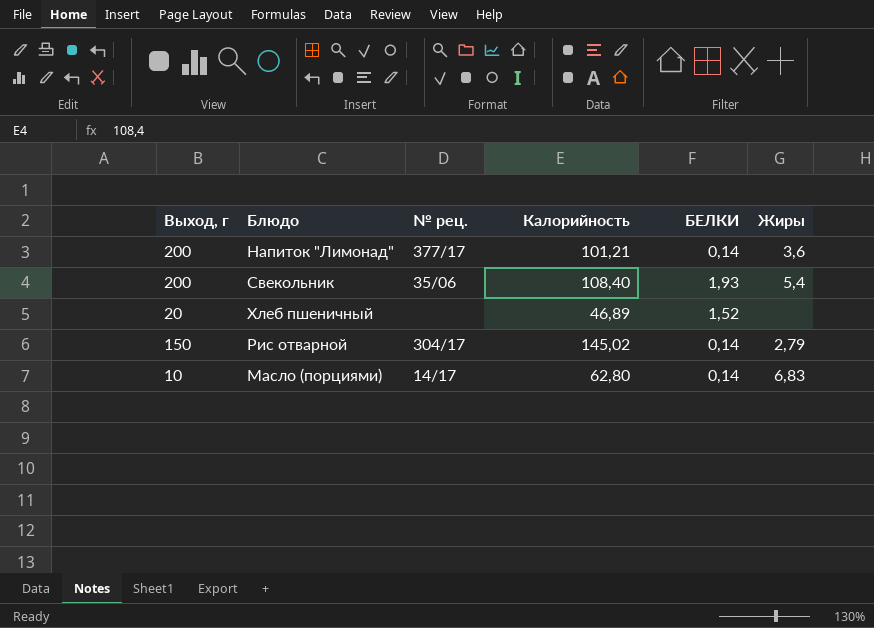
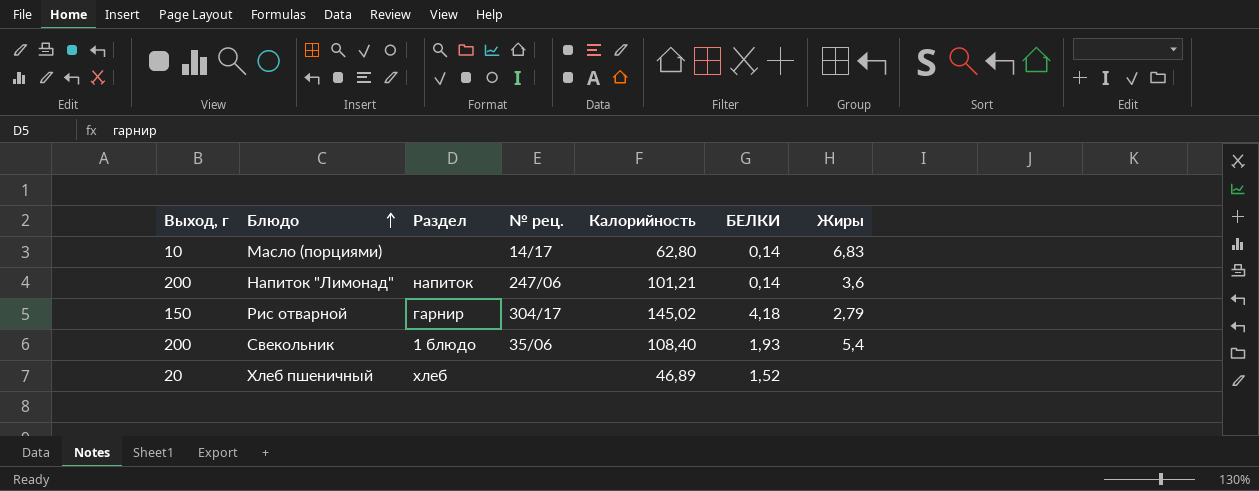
row order: none -> Блюдо ascending
column Раздел | position: none -> 3
Напиток "Лимонад" | № рец.: 377/17 -> 247/06
Рис отварной | БЕЛКИ: 0,14 -> 4,18

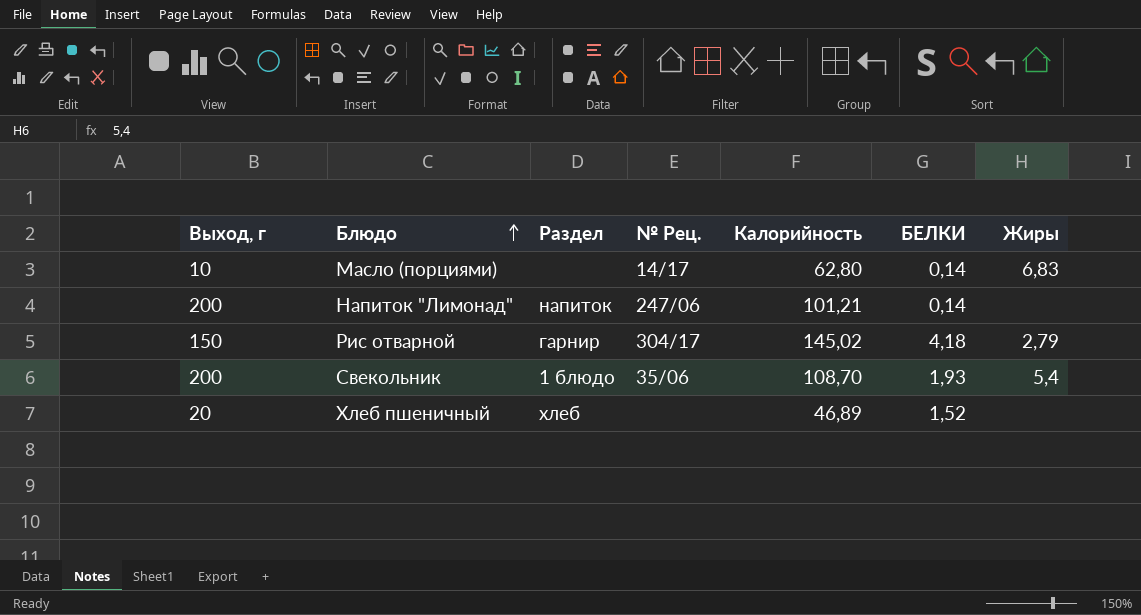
column name: № рец. -> № Рец.
Напиток "Лимонад" | Жиры: 3,6 -> none
Свекольник | Калорийность: 108,40 -> 108,70

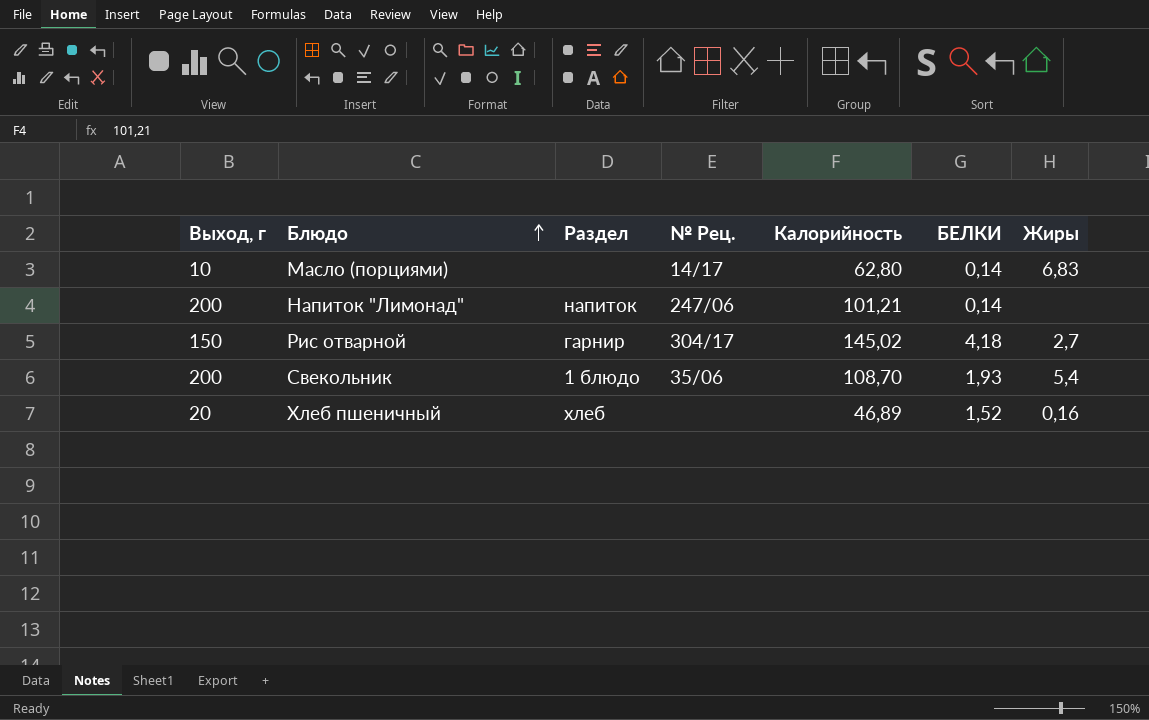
Рис отварной | Жиры: 2,79 -> 2,7
Хлеб пшеничный | Жиры: none -> 0,16

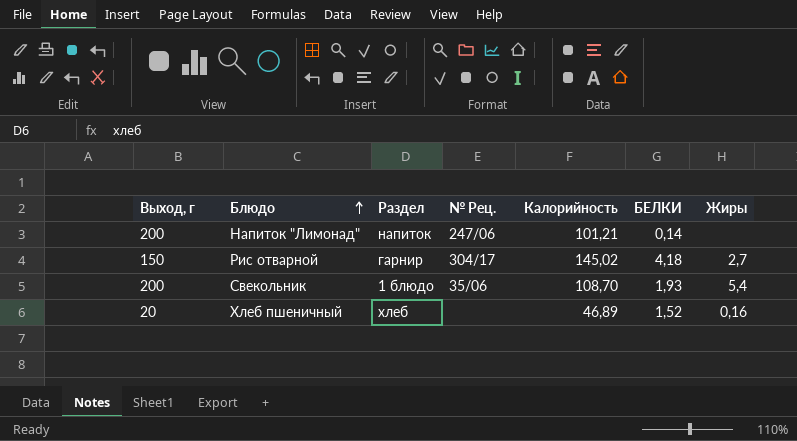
row Масло (порциями): 10 | none | 14/17 | 62,80 | 0,14 | 6,83 -> none

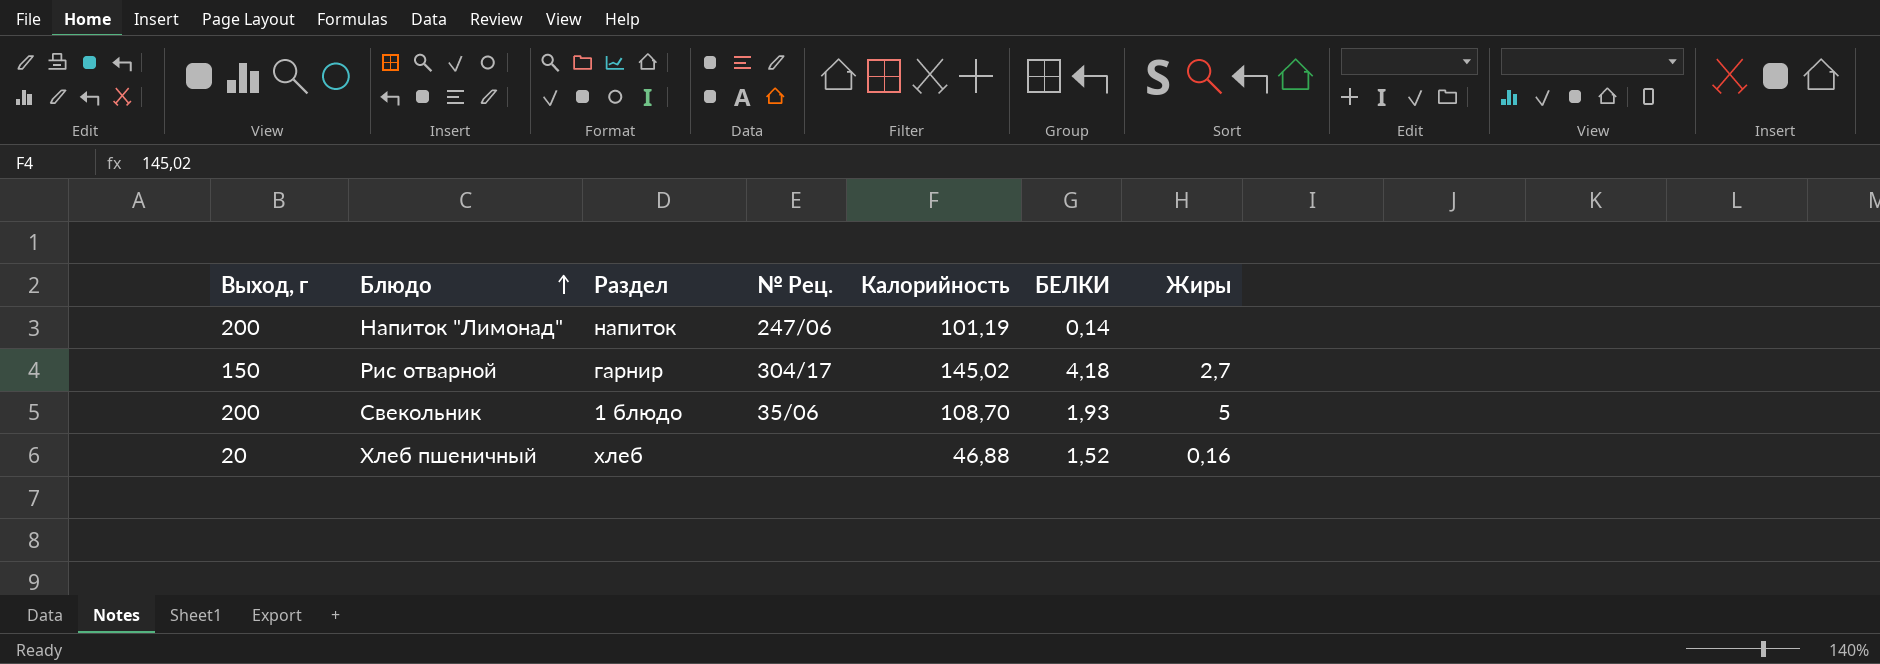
Напиток "Лимонад" | Калорийность: 101,21 -> 101,19
Свекольник | Жиры: 5,4 -> 5
Хлеб пшеничный | Калорийность: 46,89 -> 46,88

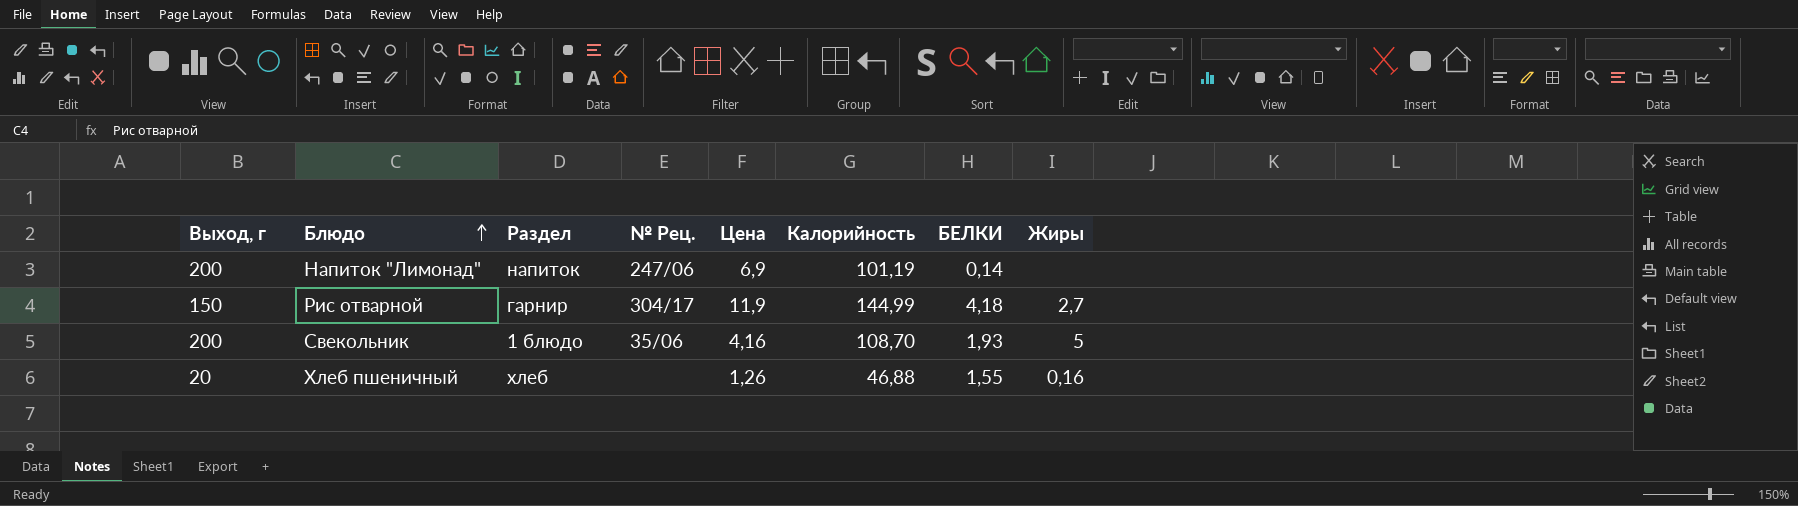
column Цена | position: none -> 5
Рис отварной | Калорийность: 145,02 -> 144,99
Хлеб пшеничный | БЕЛКИ: 1,52 -> 1,55

